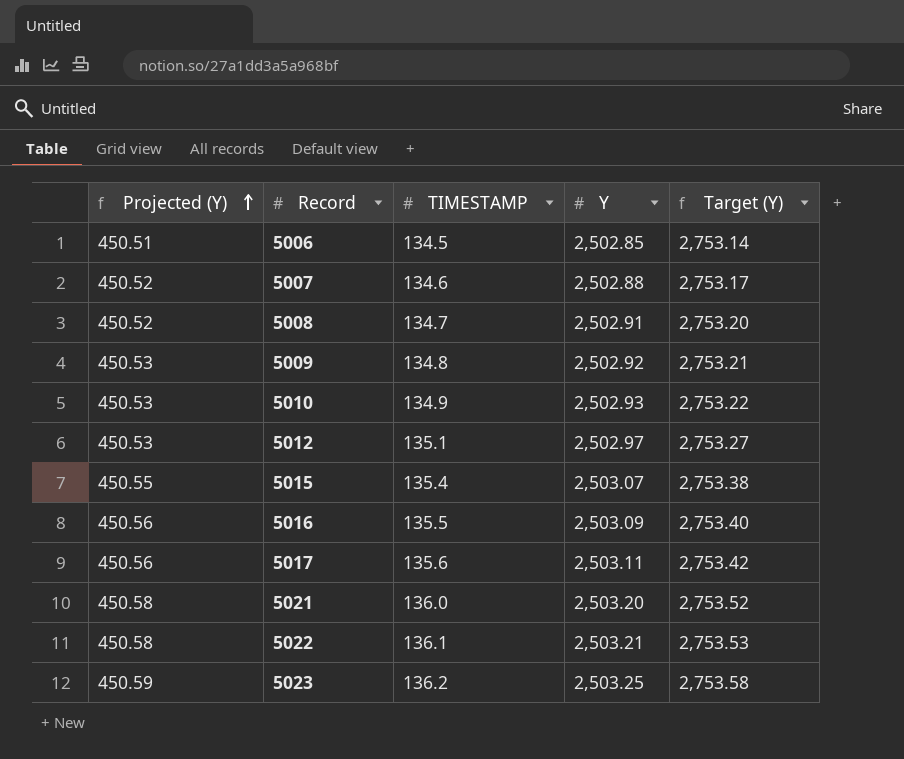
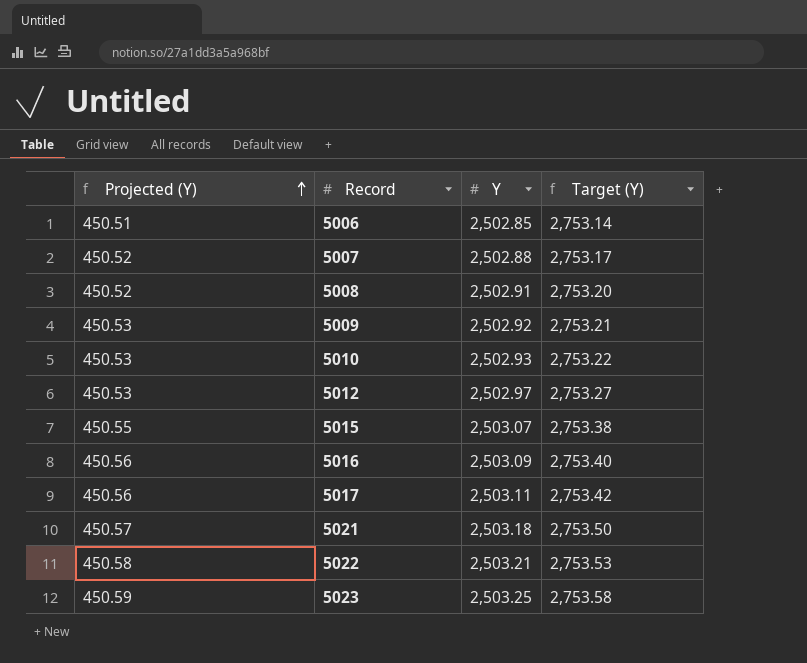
column TIMESTAMP | position: 3 -> none
5021 | Projected (Y): 450.58 -> 450.57
5021 | Y: 2,503.20 -> 2,503.18
5021 | Target (Y): 2,753.52 -> 2,753.50

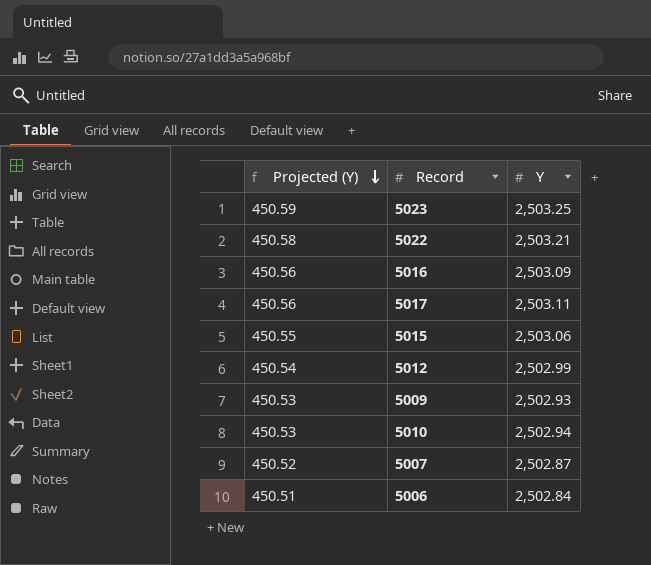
row order: Projected (Y) ascending -> Projected (Y) descending
column Target (Y) | formula: [Y] * 1.1 -> none
row 5008: 450.52 | 2,502.91 | 2,753.20 -> none
row 5021: 450.57 | 2,503.18 | 2,753.50 -> none
5015 | Y: 2,503.07 -> 2,503.06
5012 | Projected (Y): 450.53 -> 450.54
5012 | Y: 2,502.97 -> 2,502.99
5009 | Y: 2,502.92 -> 2,502.93
5010 | Y: 2,502.93 -> 2,502.94
5007 | Y: 2,502.88 -> 2,502.87
5006 | Y: 2,502.85 -> 2,502.84

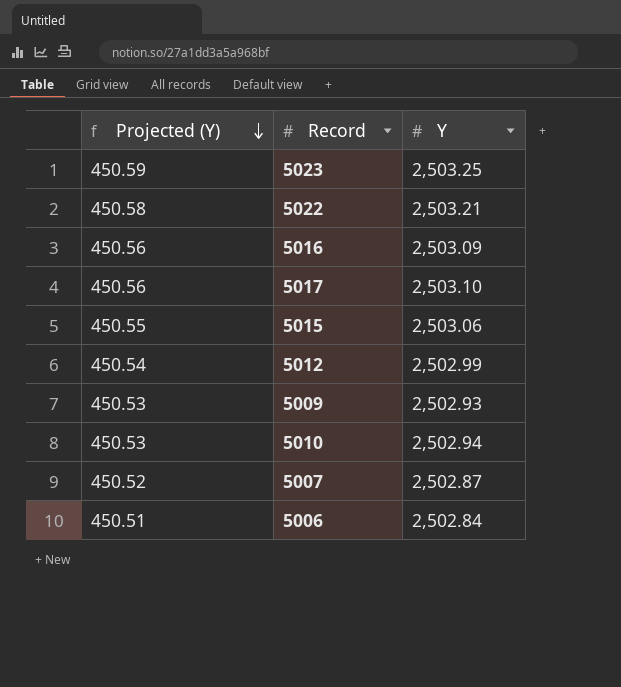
5017 | Y: 2,503.11 -> 2,503.10

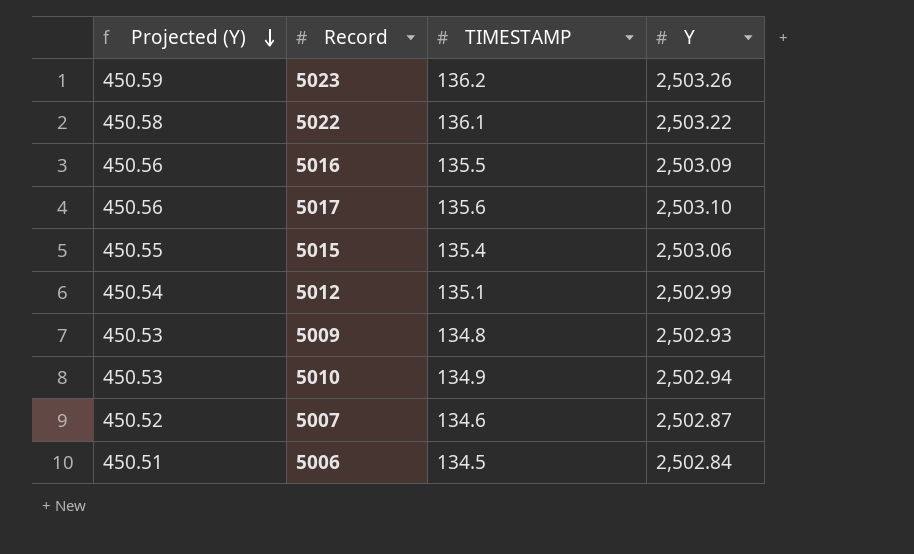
column TIMESTAMP | position: none -> 3
5023 | Y: 2,503.25 -> 2,503.26
5022 | Y: 2,503.21 -> 2,503.22

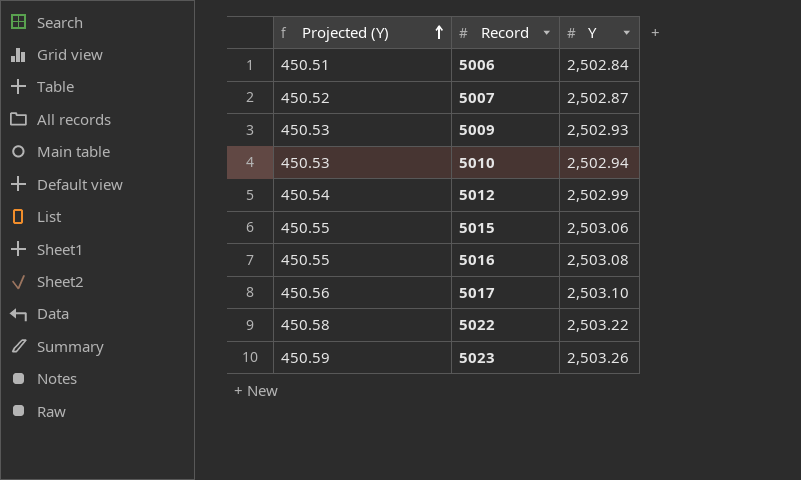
row order: Projected (Y) descending -> Projected (Y) ascending
column TIMESTAMP | position: 3 -> none
5016 | Projected (Y): 450.56 -> 450.55
5016 | Y: 2,503.09 -> 2,503.08

